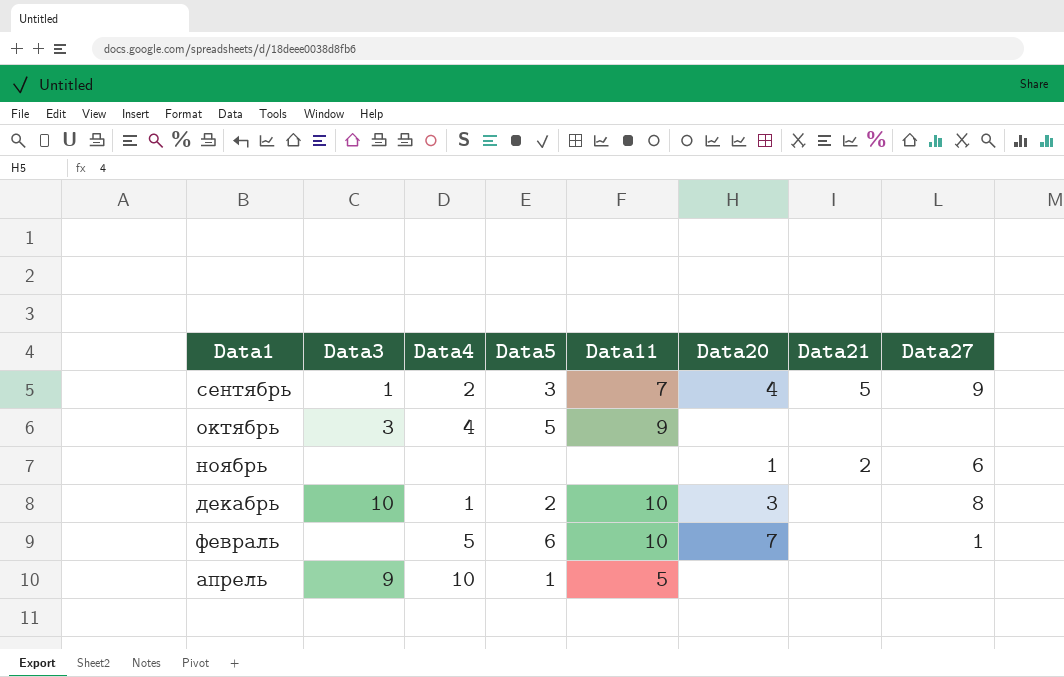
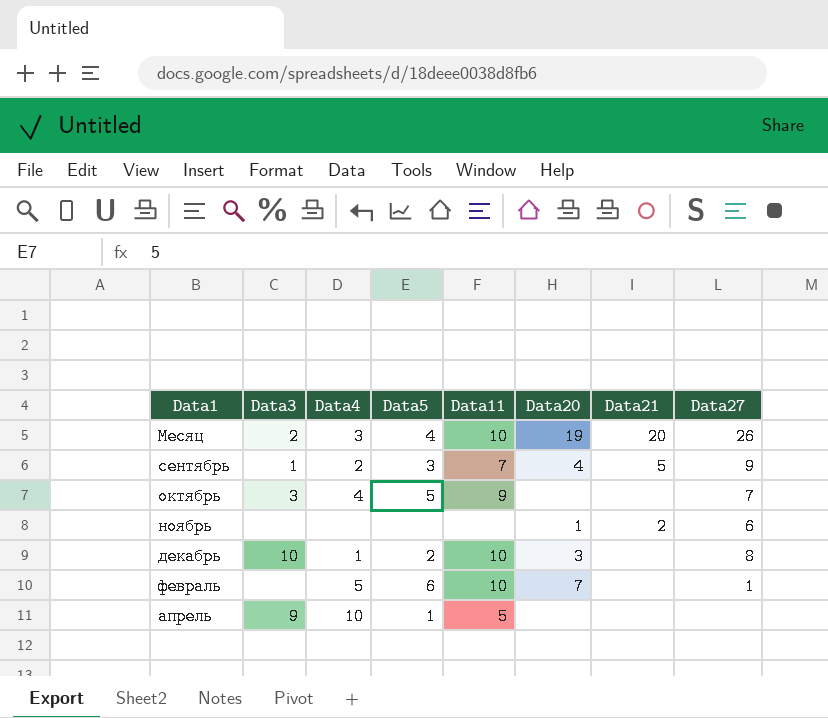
row Месяц: none -> 2 | 3 | 4 | 10 | 19 | 20 | 26
октябрь | Data27: none -> 7

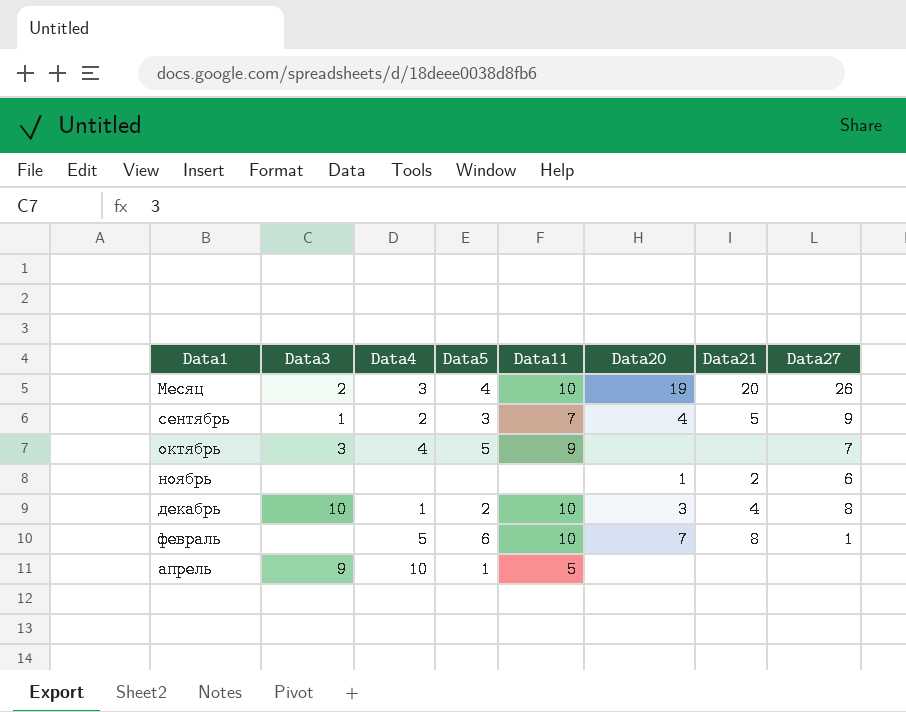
декабрь | Data21: none -> 4
февраль | Data21: none -> 8

